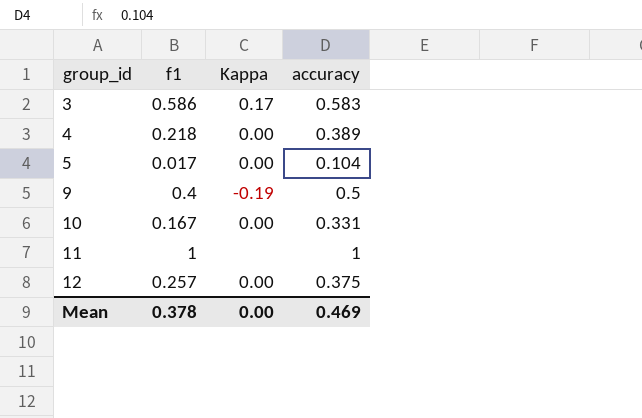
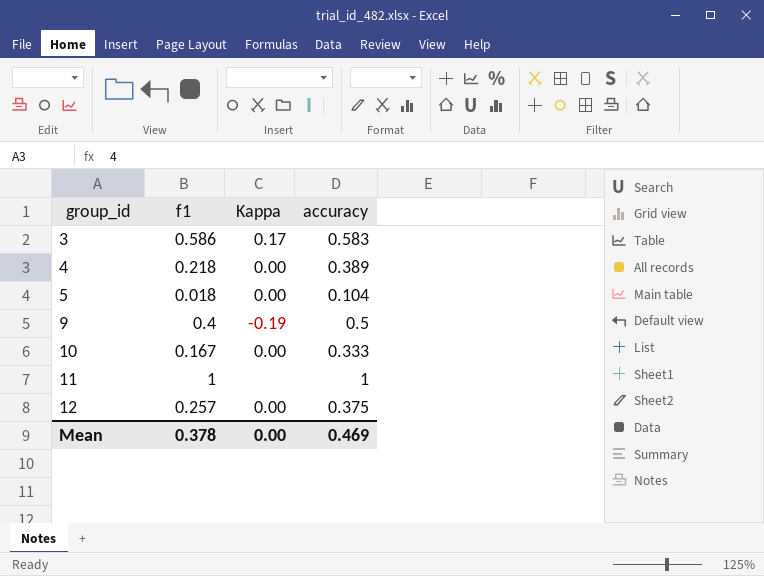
5 | f1: 0.017 -> 0.018
10 | accuracy: 0.331 -> 0.333

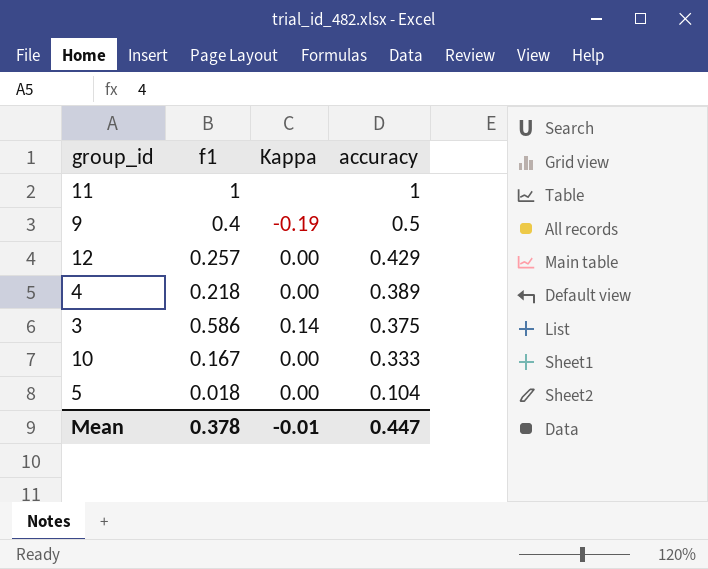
row order: group_id ascending -> accuracy descending
12 | accuracy: 0.375 -> 0.429
3 | Kappa: 0.17 -> 0.14
3 | accuracy: 0.583 -> 0.375
Mean | Kappa: 0.00 -> -0.01
Mean | accuracy: 0.469 -> 0.447

